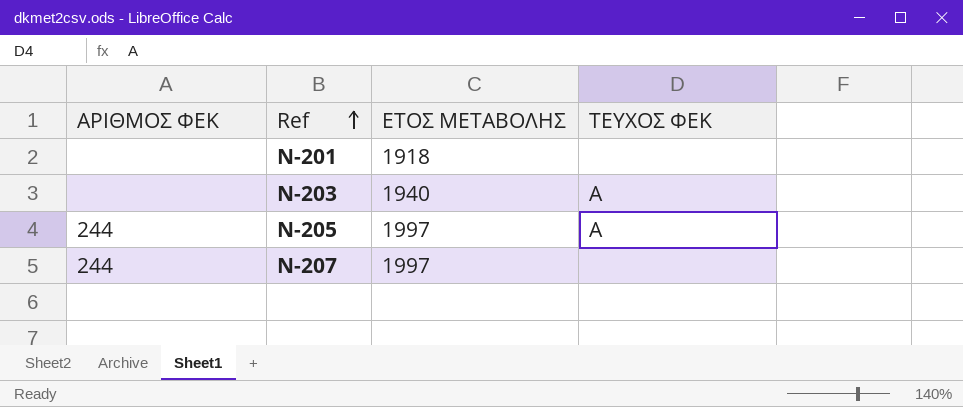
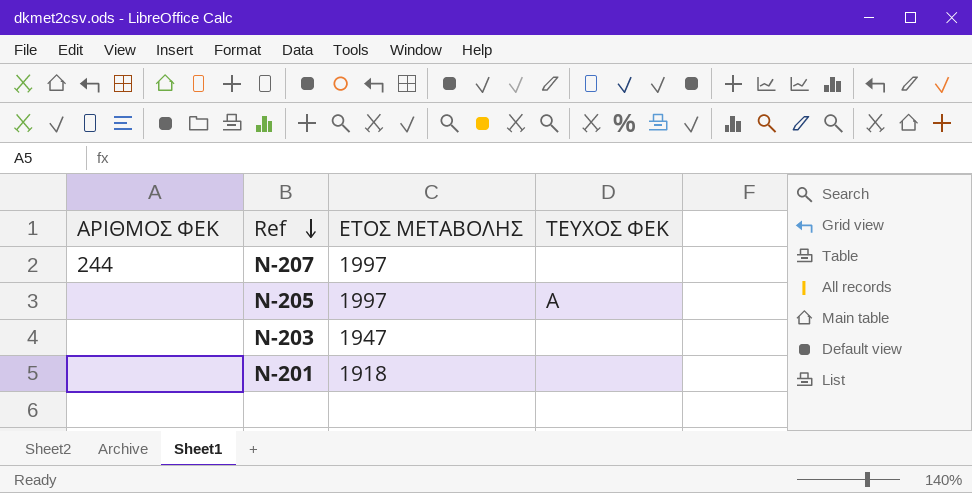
row order: Ref ascending -> Ref descending
N-205 | ΑΡΙΘΜΟΣ ΦΕΚ: 244 -> none
N-203 | ΕΤΟΣ ΜΕΤΑΒΟΛΗΣ: 1940 -> 1947
N-203 | ΤΕΥΧΟΣ ΦΕΚ: Α -> none

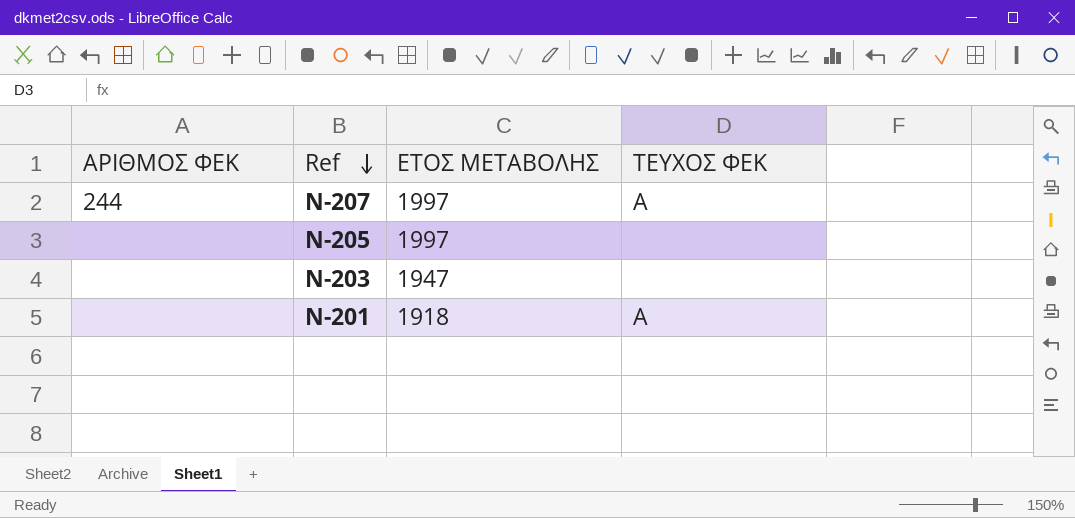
N-207 | ΤΕΥΧΟΣ ΦΕΚ: none -> Α
N-205 | ΤΕΥΧΟΣ ΦΕΚ: Α -> none
N-201 | ΤΕΥΧΟΣ ΦΕΚ: none -> Α

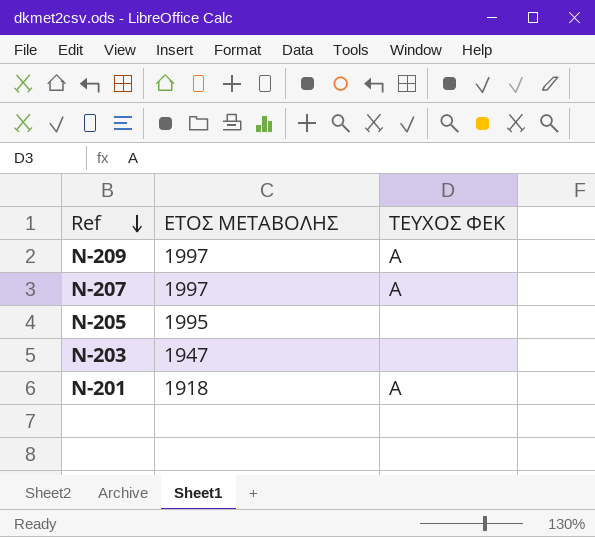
column ΑΡΙΘΜΟΣ ΦΕΚ | position: 1 -> none
row N-209: none -> 1997 | Α
N-205 | ΕΤΟΣ ΜΕΤΑΒΟΛΗΣ: 1997 -> 1995

